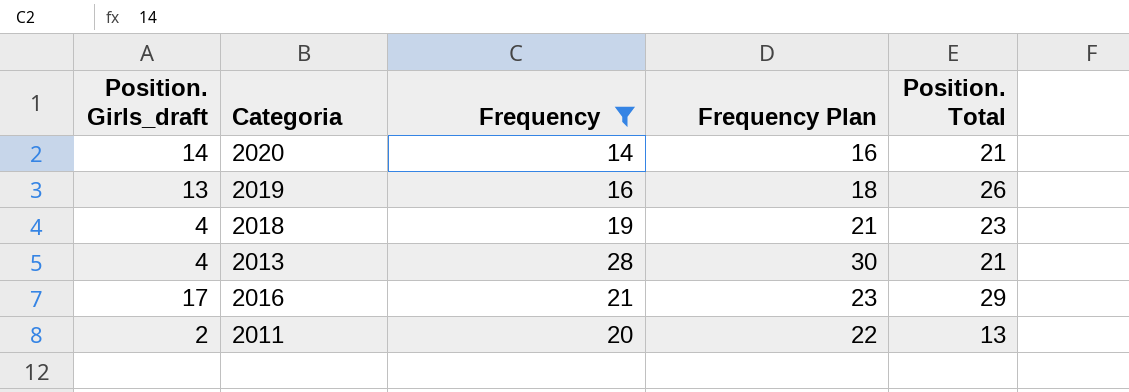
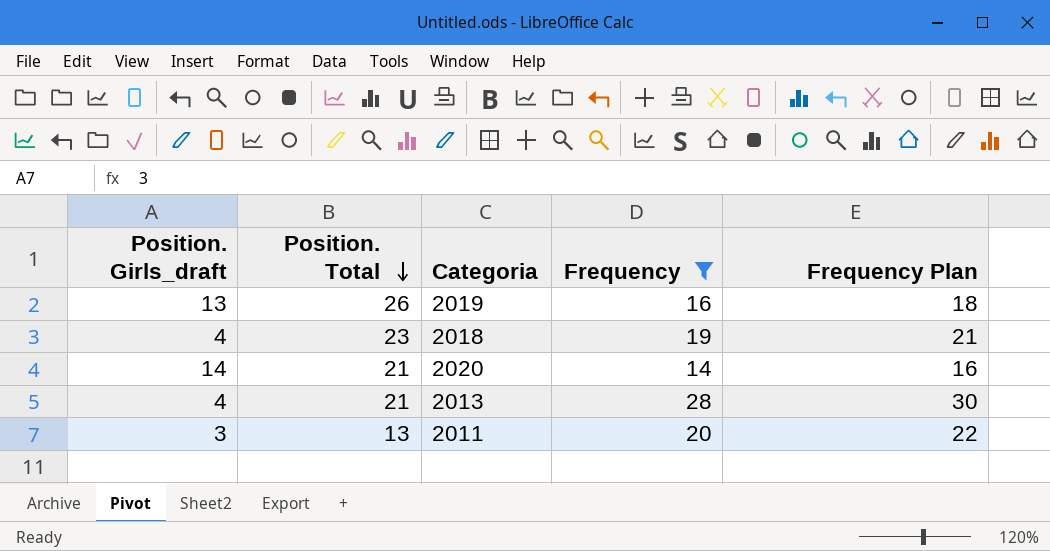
row order: none -> Position. Total descending
column Position. Total | position: 5 -> 2
row 2016: 17 | 21 | 23 | 29 -> none
2011 | Position. Girls_draft: 2 -> 3

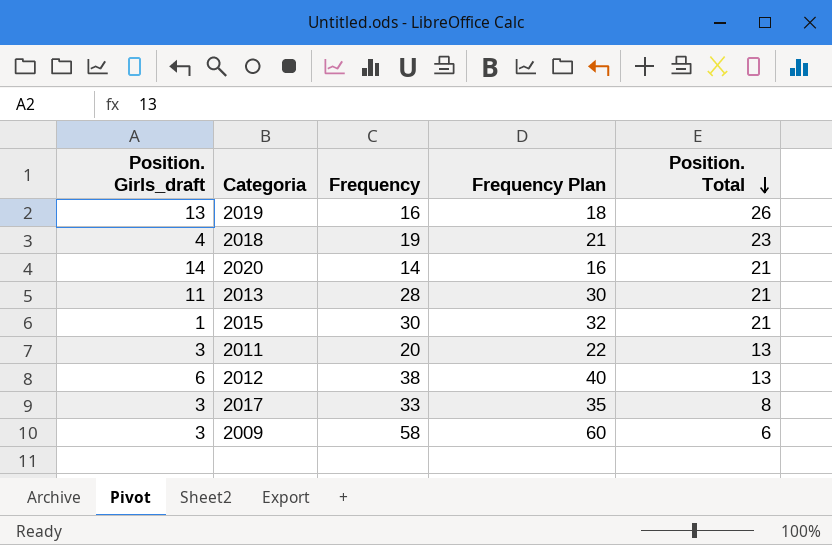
filter: Frequency <= 28 -> none
column Position. Total | position: 2 -> 5
2013 | Position. Girls_draft: 4 -> 11

